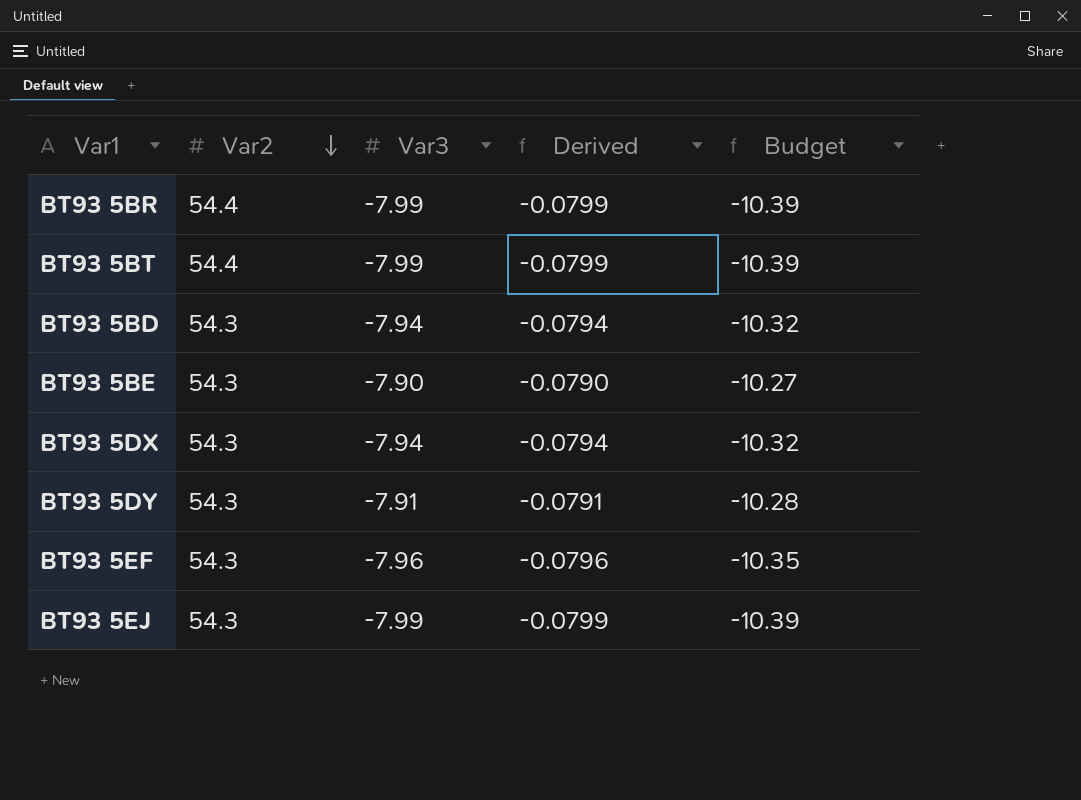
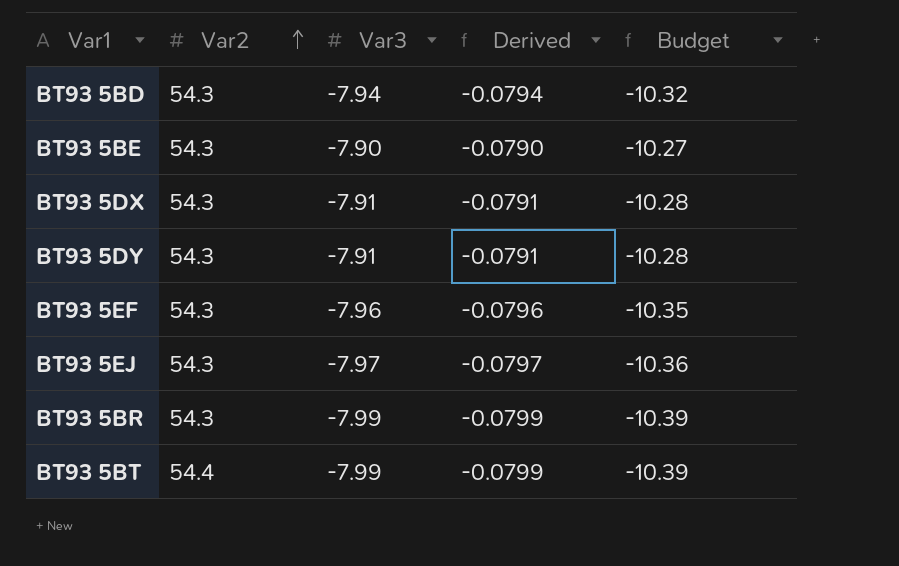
row order: Var2 descending -> Var2 ascending
BT93 5DX | Var3: -7.94 -> -7.91
BT93 5DX | Derived: -0.0794 -> -0.0791
BT93 5DX | Budget: -10.32 -> -10.28
BT93 5EJ | Var3: -7.99 -> -7.97
BT93 5EJ | Derived: -0.0799 -> -0.0797
BT93 5EJ | Budget: -10.39 -> -10.36
BT93 5BR | Var2: 54.4 -> 54.3

